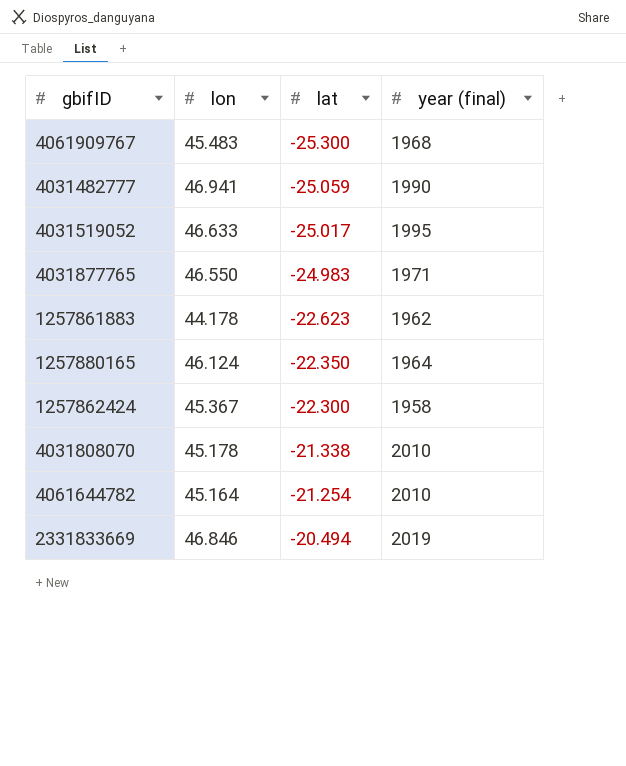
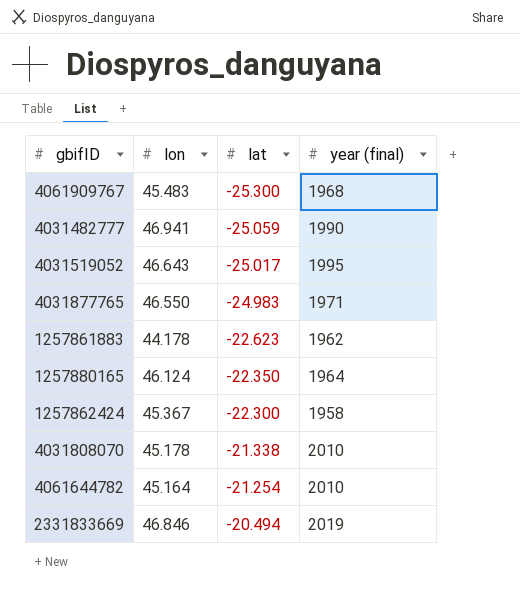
4031519052 | lon: 46.633 -> 46.643

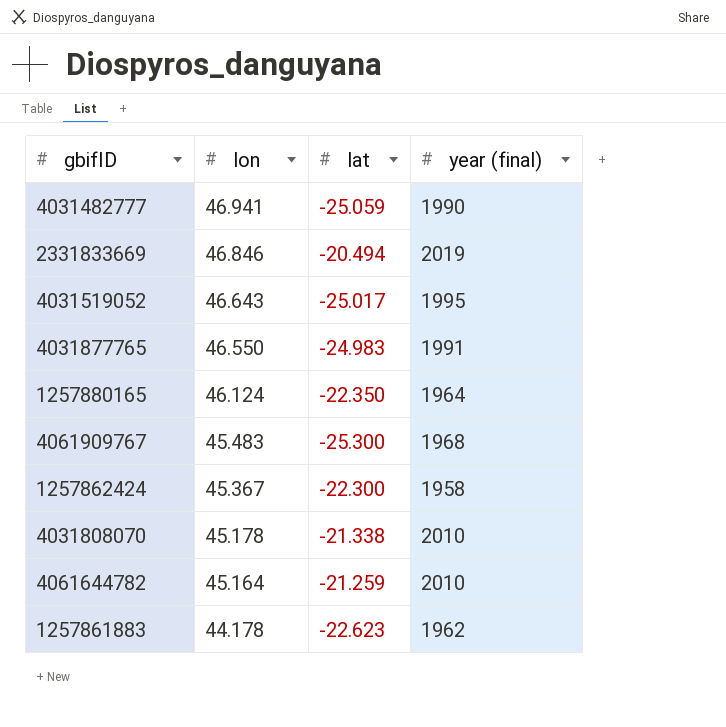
row order: lat ascending -> lon descending
4031877765 | year (final): 1971 -> 1991
4061644782 | lat: -21.254 -> -21.259

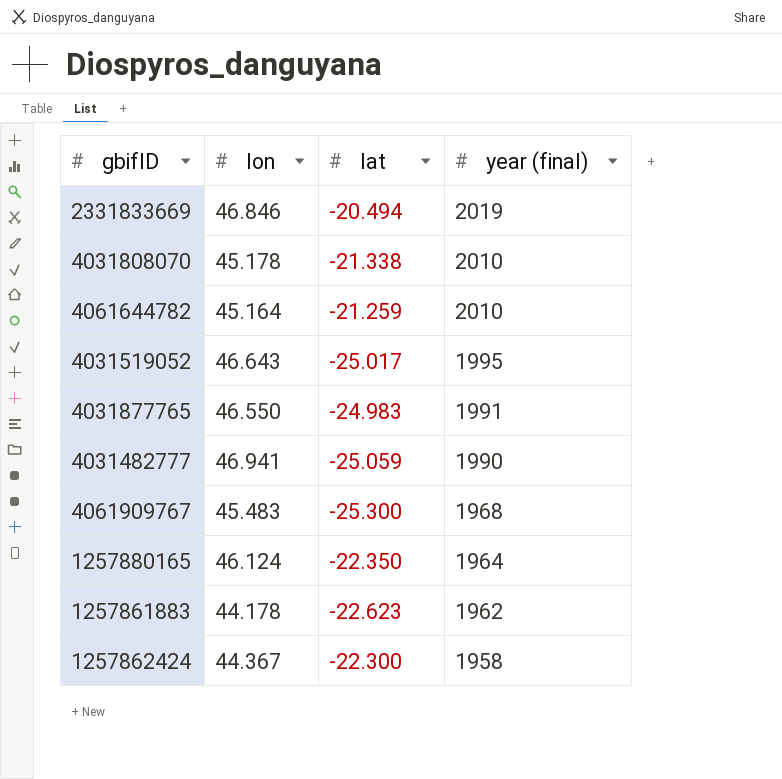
row order: lon descending -> year (final) descending
1257862424 | lon: 45.367 -> 44.367

